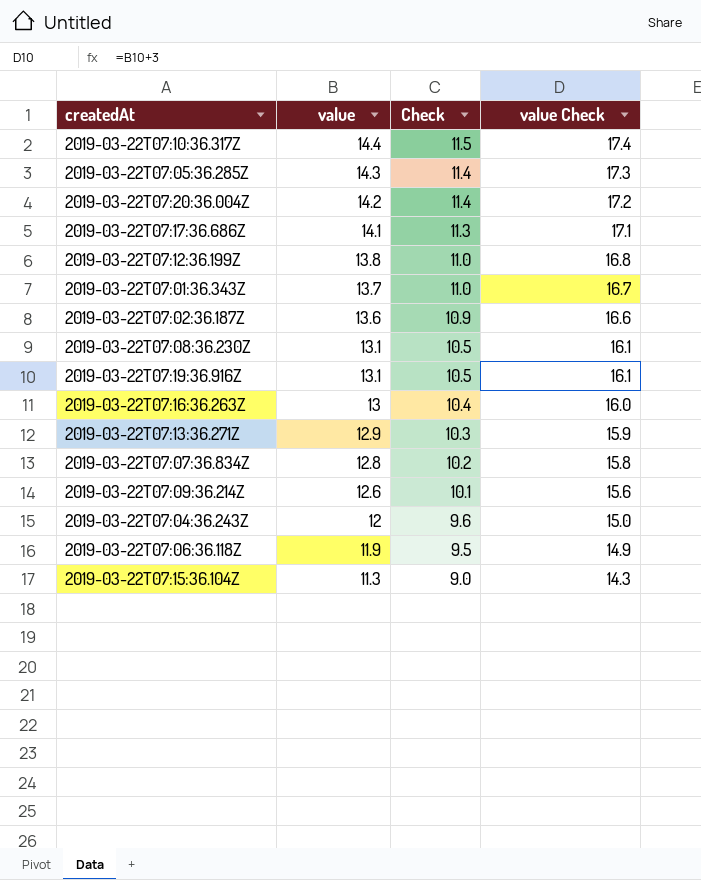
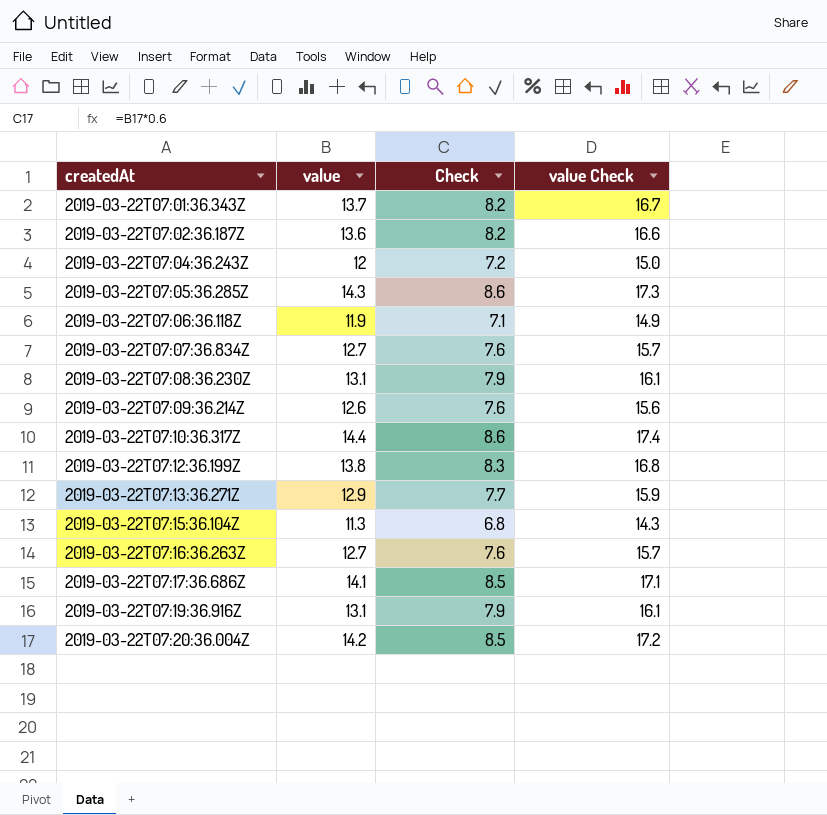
row order: value descending -> createdAt ascending
column Check | formula: [value] * 0.8 -> [value] * 0.6
2019-03-22T07:07:36.834Z | value: 12.8 -> 12.7
2019-03-22T07:07:36.834Z | value Check: 15.8 -> 15.7
2019-03-22T07:16:36.263Z | value: 13 -> 12.7
2019-03-22T07:16:36.263Z | value Check: 16.0 -> 15.7

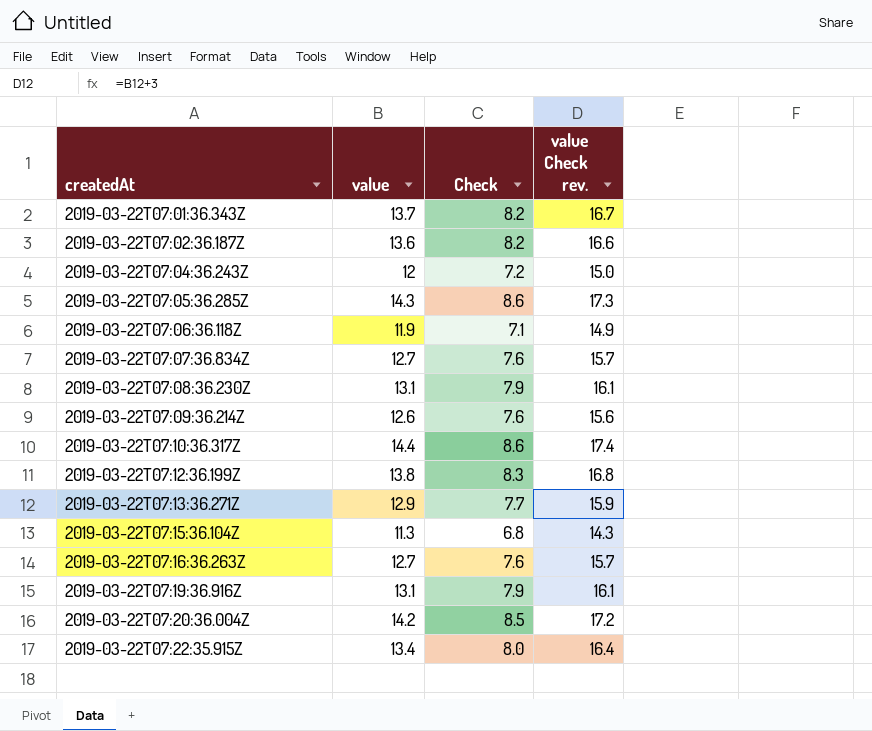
column name: value Check -> value Check rev.
row 2019-03-22T07:17:36.686Z: 14.1 | 8.5 | 17.1 -> none
row 2019-03-22T07:22:35.915Z: none -> 13.4 | 8.0 | 16.4

